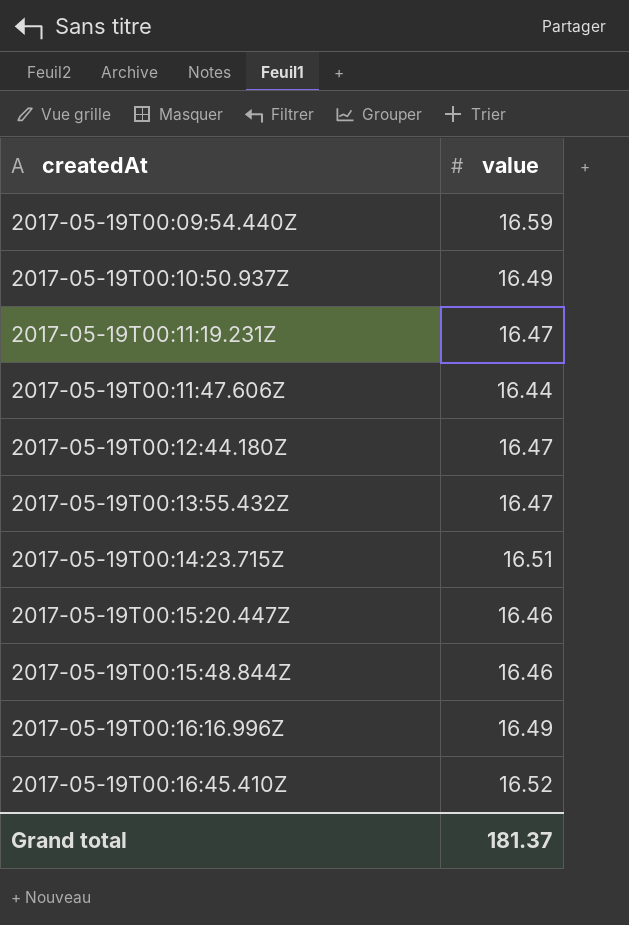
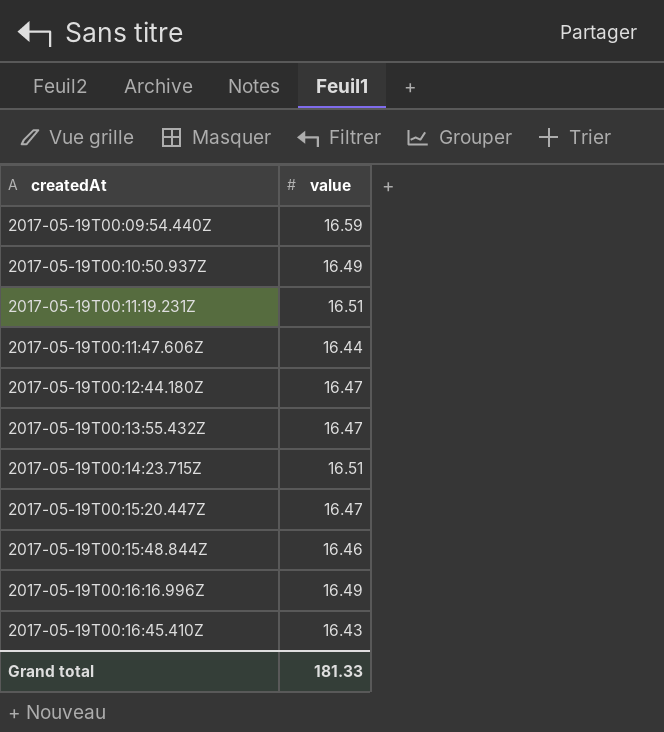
2017-05-19T00:11:19.231Z | value: 16.47 -> 16.51
2017-05-19T00:15:20.447Z | value: 16.46 -> 16.47
2017-05-19T00:16:45.410Z | value: 16.52 -> 16.43
Grand total | value: 181.37 -> 181.33

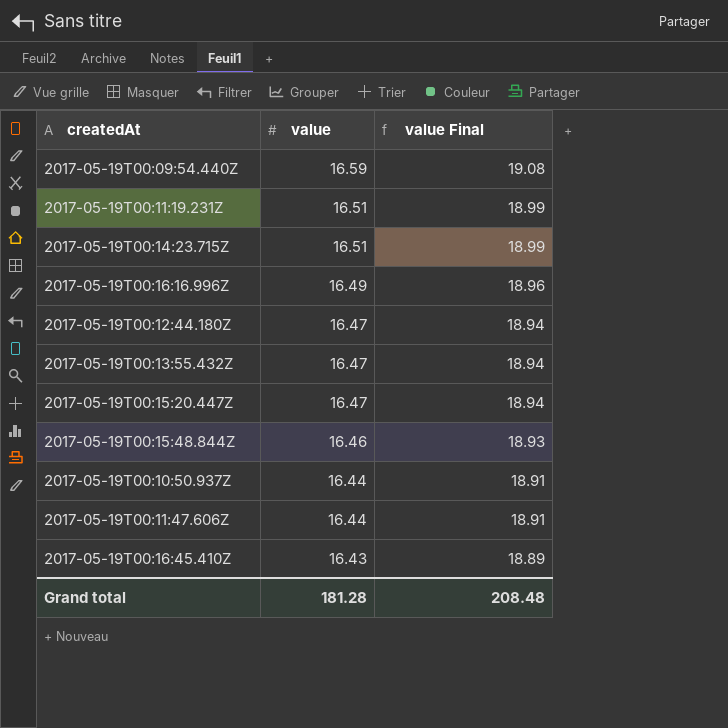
row order: createdAt ascending -> value descending
column value Final | formula: none -> [value] * 1.15
2017-05-19T00:10:50.937Z | value: 16.49 -> 16.44
Grand total | value: 181.33 -> 181.28

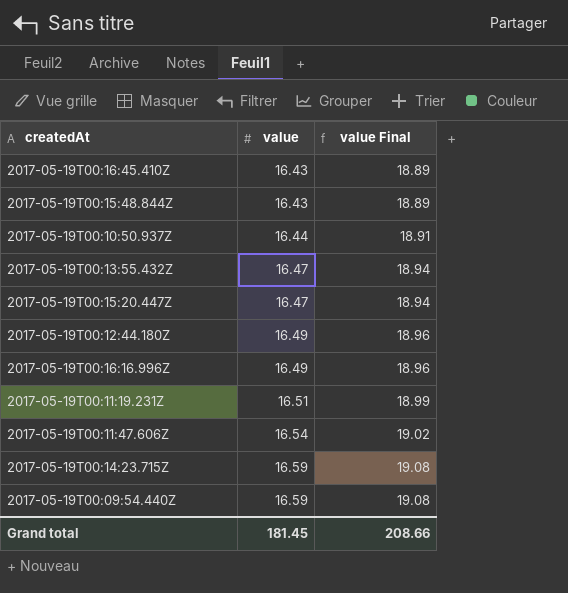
row order: value descending -> value ascending
2017-05-19T00:15:48.844Z | value: 16.46 -> 16.43
2017-05-19T00:15:48.844Z | value Final: 18.93 -> 18.89
2017-05-19T00:12:44.180Z | value: 16.47 -> 16.49
2017-05-19T00:12:44.180Z | value Final: 18.94 -> 18.96
2017-05-19T00:11:47.606Z | value: 16.44 -> 16.54
2017-05-19T00:11:47.606Z | value Final: 18.91 -> 19.02
2017-05-19T00:14:23.715Z | value: 16.51 -> 16.59
2017-05-19T00:14:23.715Z | value Final: 18.99 -> 19.08
Grand total | value: 181.28 -> 181.45
Grand total | value Final: 208.48 -> 208.66

